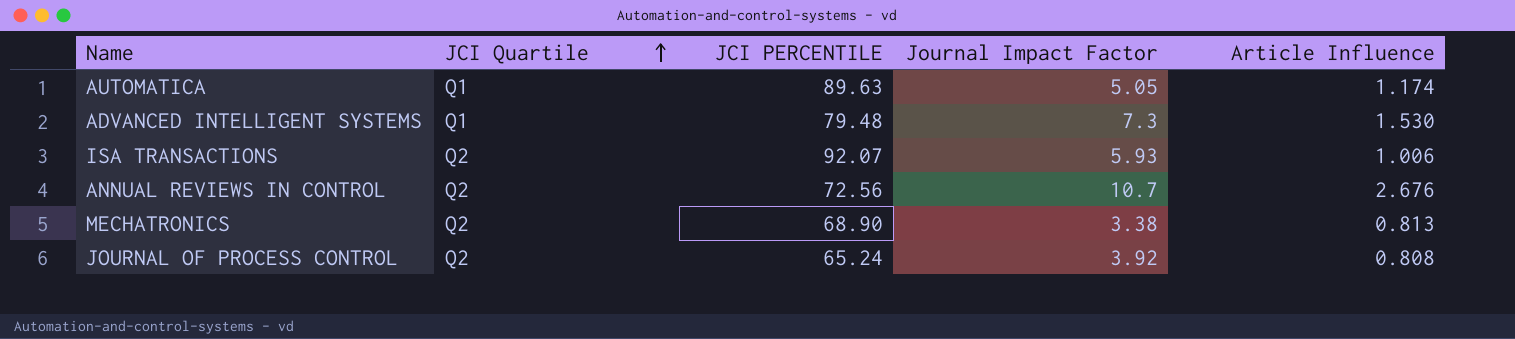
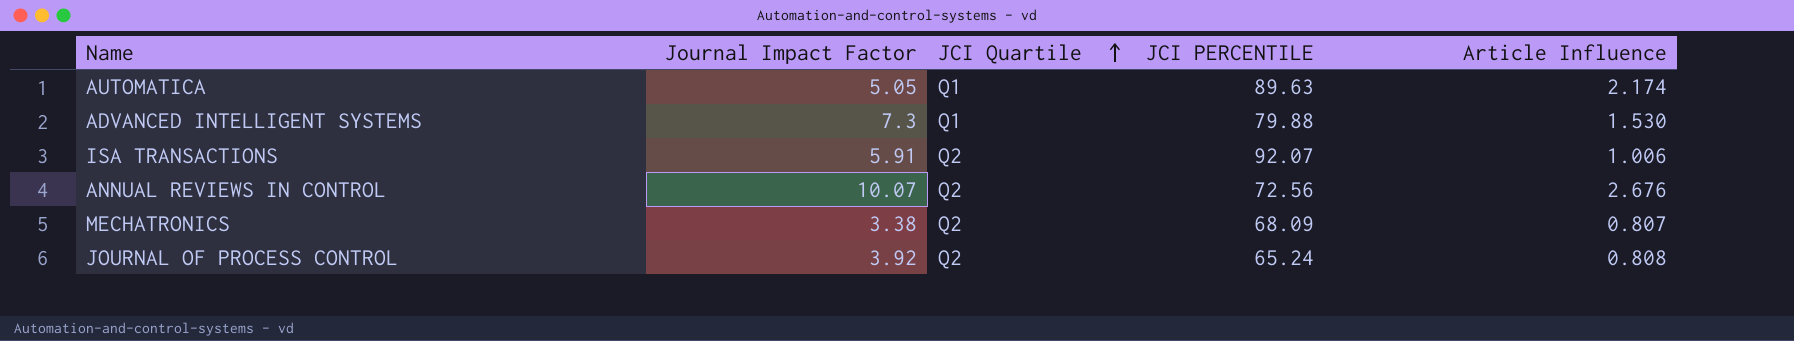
column Journal Impact Factor | position: 4 -> 2
AUTOMATICA | Article Influence: 1.174 -> 2.174
ADVANCED INTELLIGENT SYSTEMS | JCI PERCENTILE: 79.48 -> 79.88
ISA TRANSACTIONS | Journal Impact Factor: 5.93 -> 5.91
ANNUAL REVIEWS IN CONTROL | Journal Impact Factor: 10.7 -> 10.07
MECHATRONICS | JCI PERCENTILE: 68.90 -> 68.09
MECHATRONICS | Article Influence: 0.813 -> 0.807

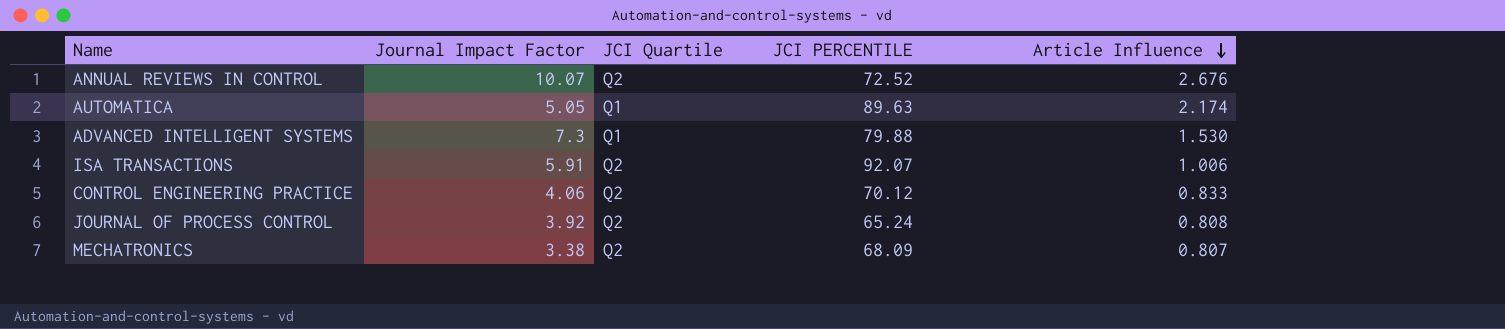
row order: JCI Quartile ascending -> Article Influence descending
ANNUAL REVIEWS IN CONTROL | JCI PERCENTILE: 72.56 -> 72.52
row CONTROL ENGINEERING PRACTICE: none -> 4.06 | Q2 | 70.12 | 0.833

